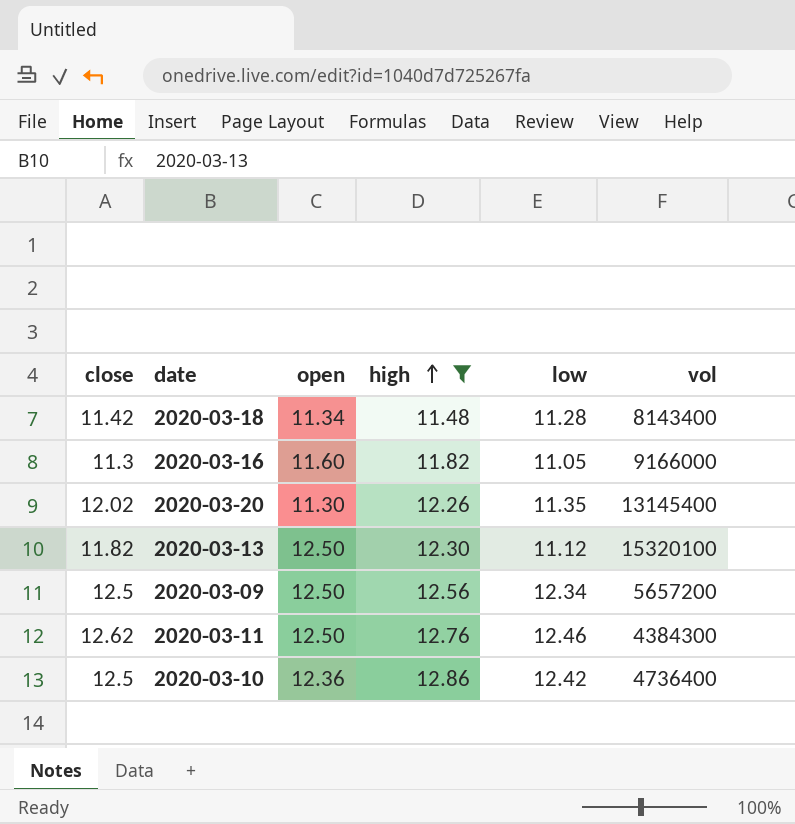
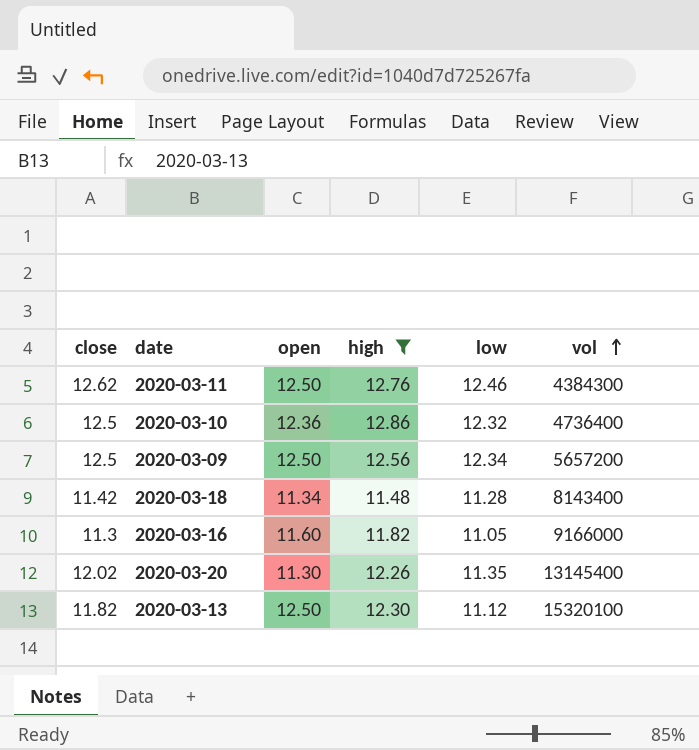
row order: high ascending -> vol ascending
2020-03-10 | low: 12.42 -> 12.32

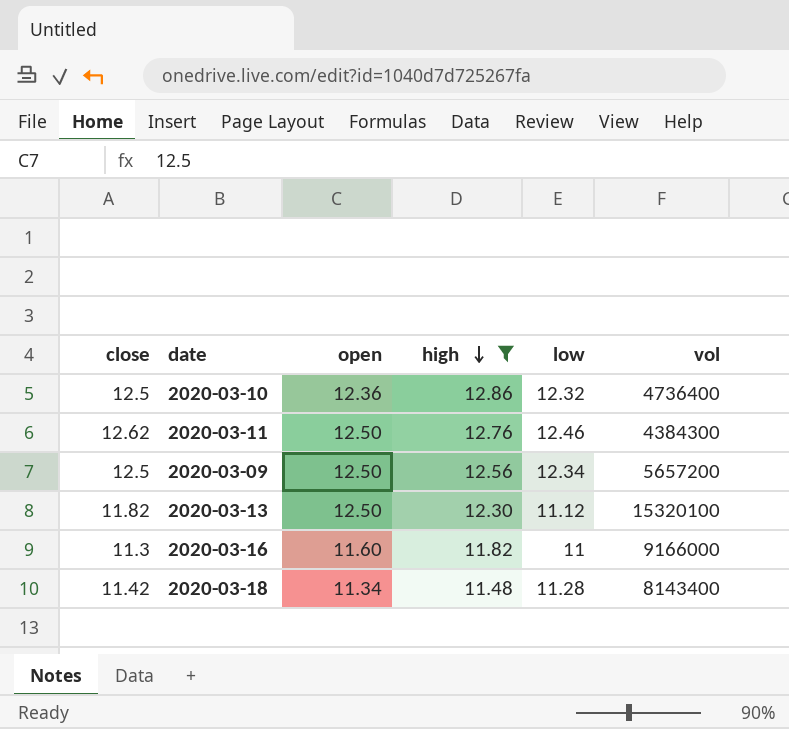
row order: vol ascending -> high descending
row 2020-03-20: 12.02 | 11.30 | 12.26 | 11.35 | 13145400 -> none
2020-03-16 | low: 11.05 -> 11

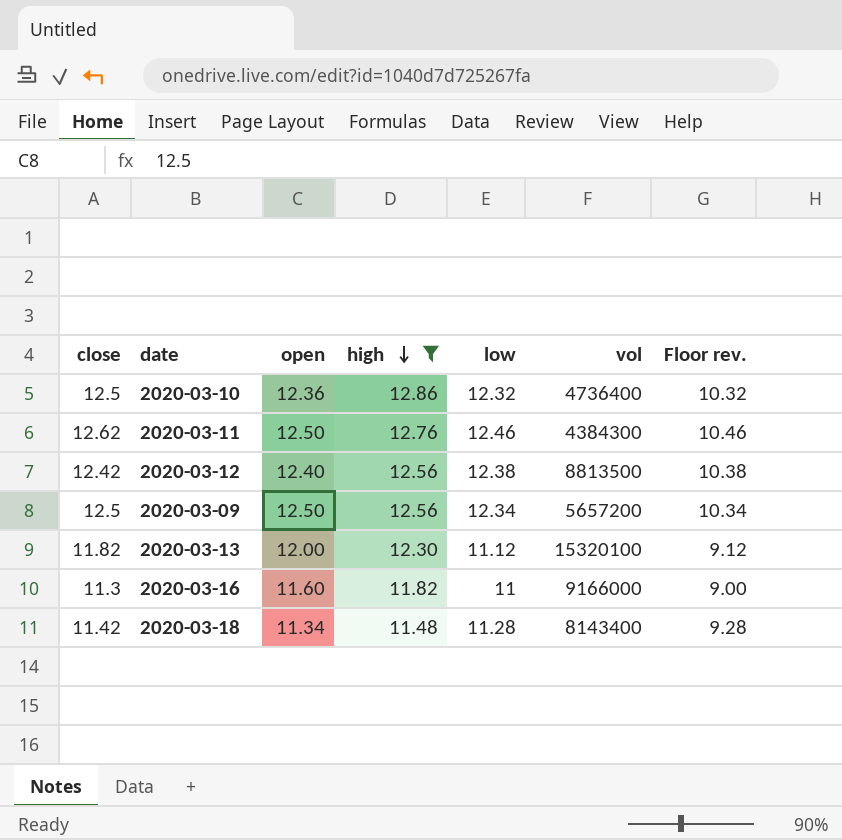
column Floor rev. | formula: none -> [low] - 2
row 2020-03-12: none -> 12.42 | 12.40 | 12.56 | 12.38 | 8813500 | 10.38
2020-03-13 | open: 12.50 -> 12.00

